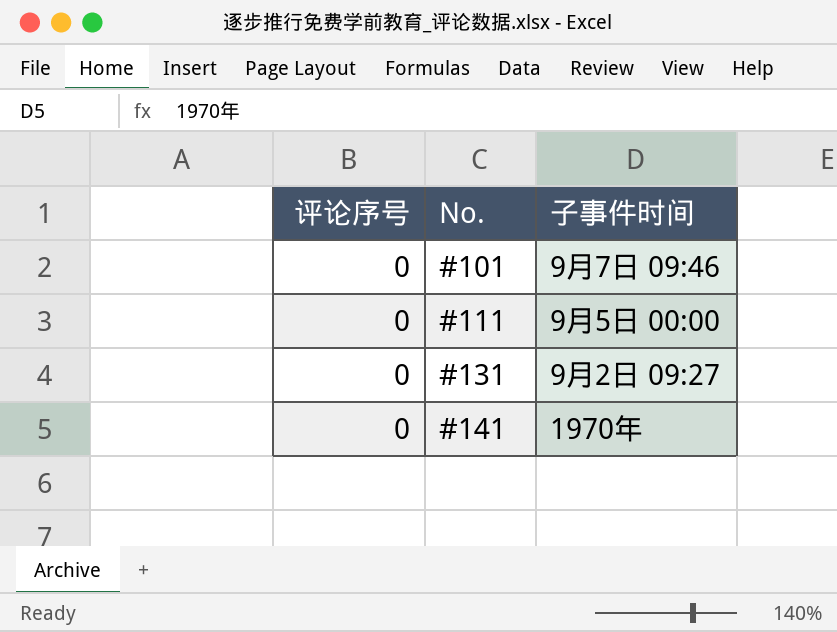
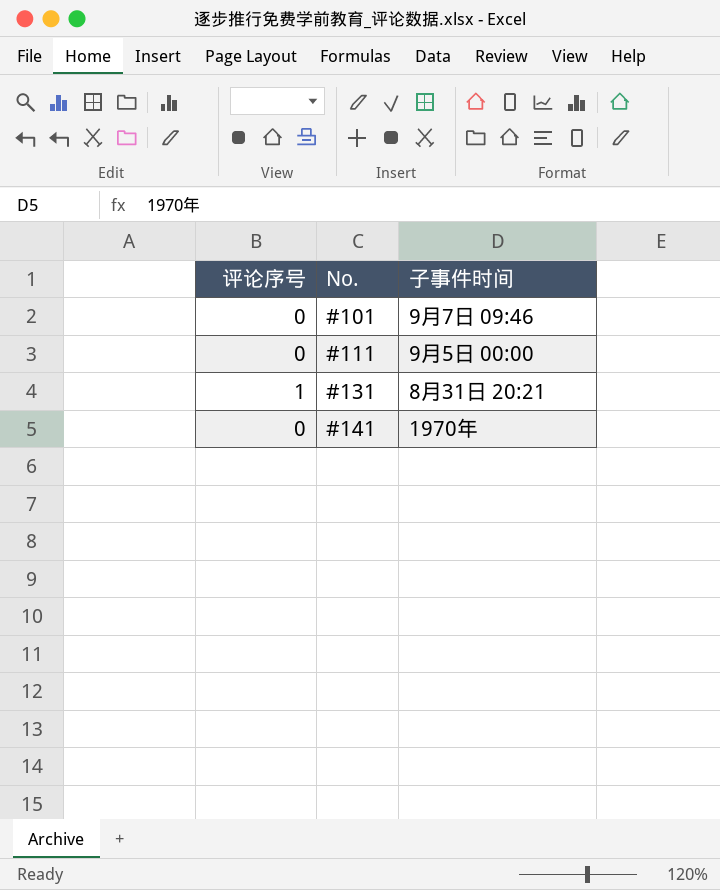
#131 | 评论序号: 0 -> 1
#131 | 子事件时间: 9月2日 09:27 -> 8月31日 20:21

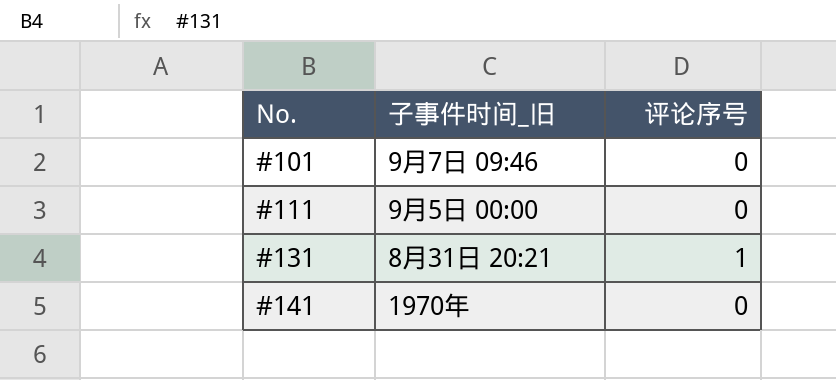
column name: 子事件时间 -> 子事件时间_旧
column 评论序号 | position: 1 -> 3

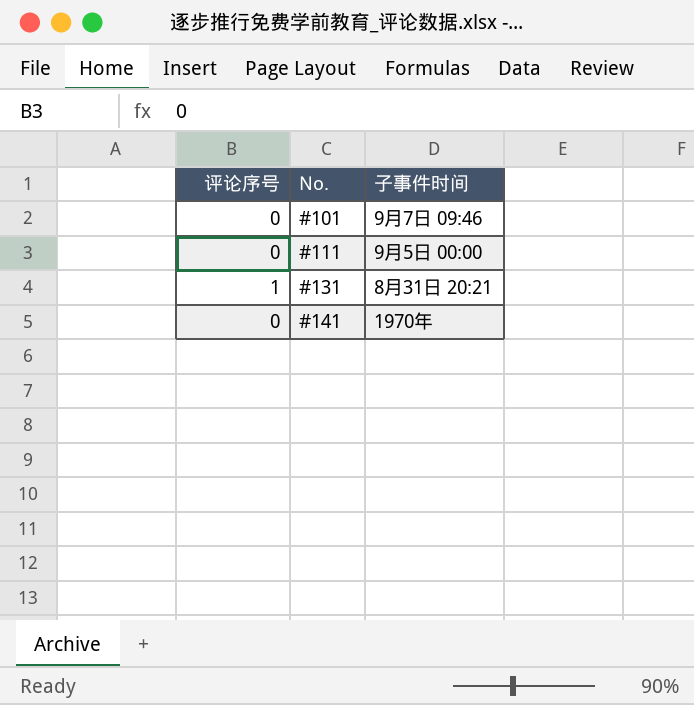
column 评论序号 | position: 3 -> 1
column name: 子事件时间_旧 -> 子事件时间

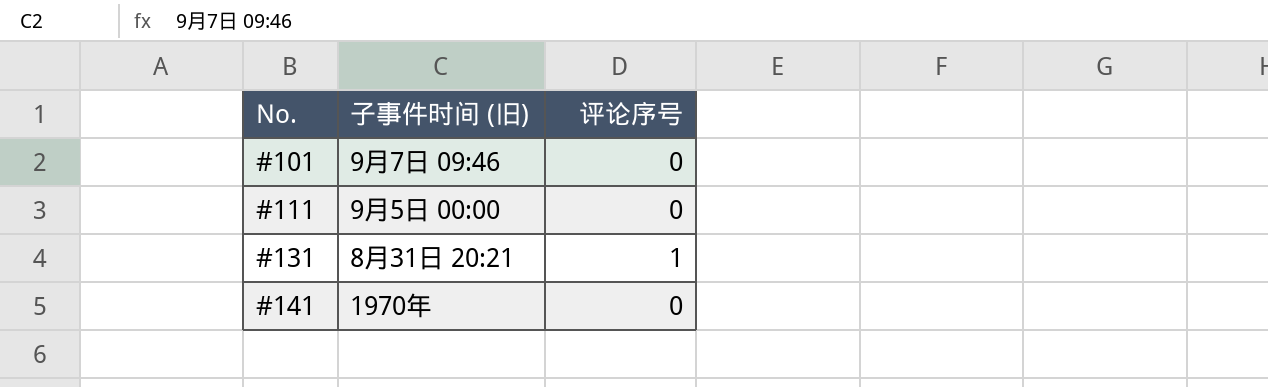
column name: 子事件时间 -> 子事件时间 (旧)
column 评论序号 | position: 1 -> 3

